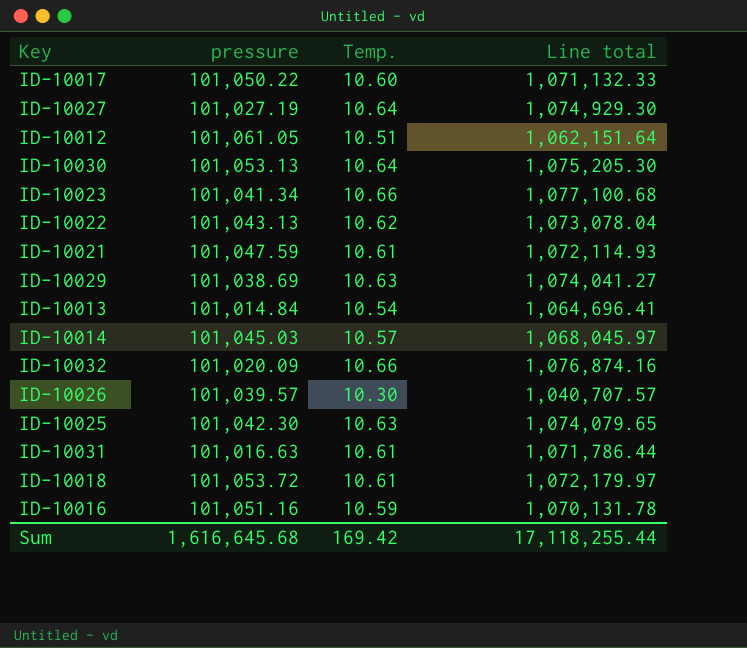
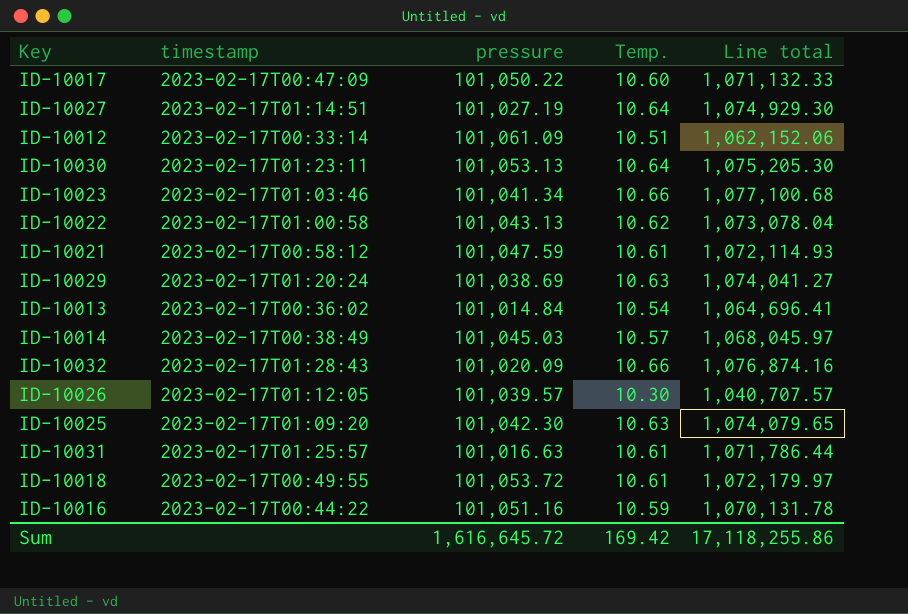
column timestamp | position: none -> 2
ID-10012 | pressure: 101,061.05 -> 101,061.09
ID-10012 | Line total: 1,062,151.64 -> 1,062,152.06
Sum | pressure: 1,616,645.68 -> 1,616,645.72
Sum | Line total: 17,118,255.44 -> 17,118,255.86

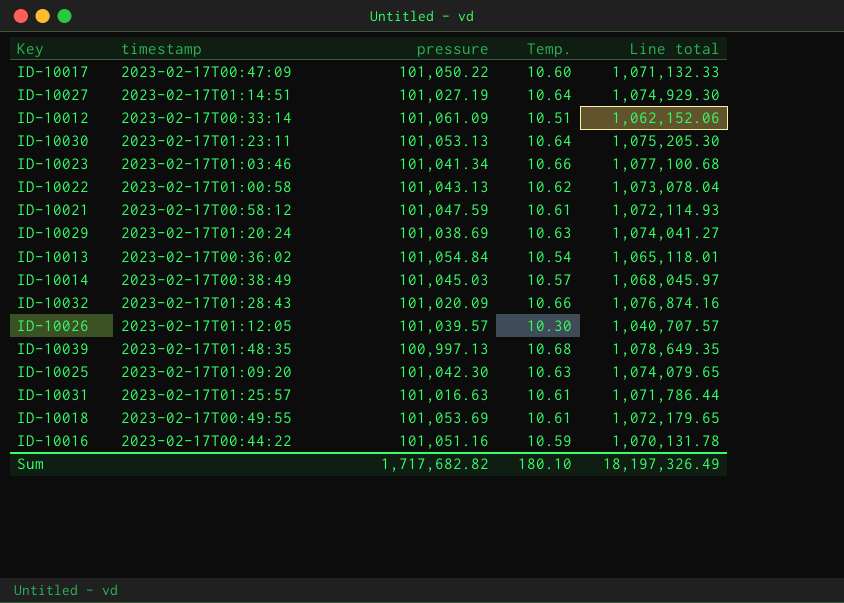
ID-10013 | pressure: 101,014.84 -> 101,054.84
ID-10013 | Line total: 1,064,696.41 -> 1,065,118.01
row ID-10039: none -> 2023-02-17T01:48:35 | 100,997.13 | 10.68 | 1,078,649.35
ID-10018 | pressure: 101,053.72 -> 101,053.69
ID-10018 | Line total: 1,072,179.97 -> 1,072,179.65
Sum | pressure: 1,616,645.72 -> 1,717,682.82
Sum | Temp.: 169.42 -> 180.10
Sum | Line total: 17,118,255.86 -> 18,197,326.49

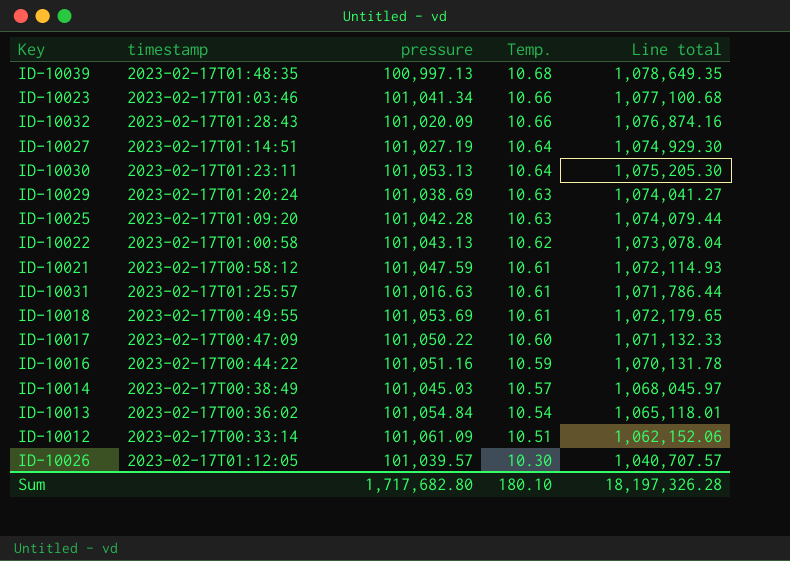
row order: none -> Temp. descending
ID-10025 | pressure: 101,042.30 -> 101,042.28
ID-10025 | Line total: 1,074,079.65 -> 1,074,079.44
Sum | pressure: 1,717,682.82 -> 1,717,682.80
Sum | Line total: 18,197,326.49 -> 18,197,326.28

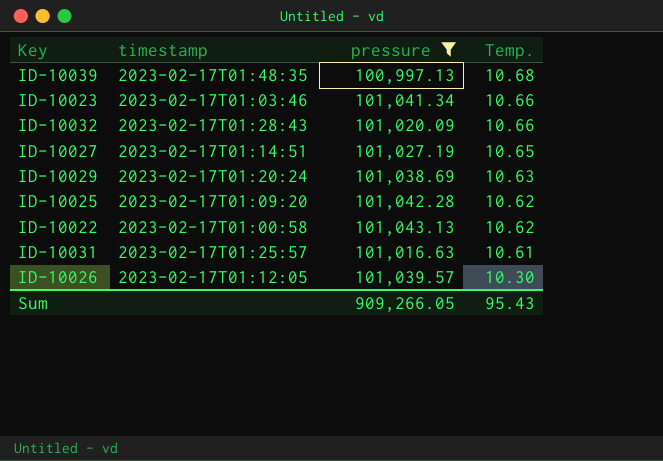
filter: none -> pressure <= 101,043.13
column Line total | formula: [pressure] * [Temp.] -> none
ID-10027 | Temp.: 10.64 -> 10.65
ID-10025 | Temp.: 10.63 -> 10.62
Sum | pressure: 1,717,682.80 -> 909,266.05
Sum | Temp.: 180.10 -> 95.43

